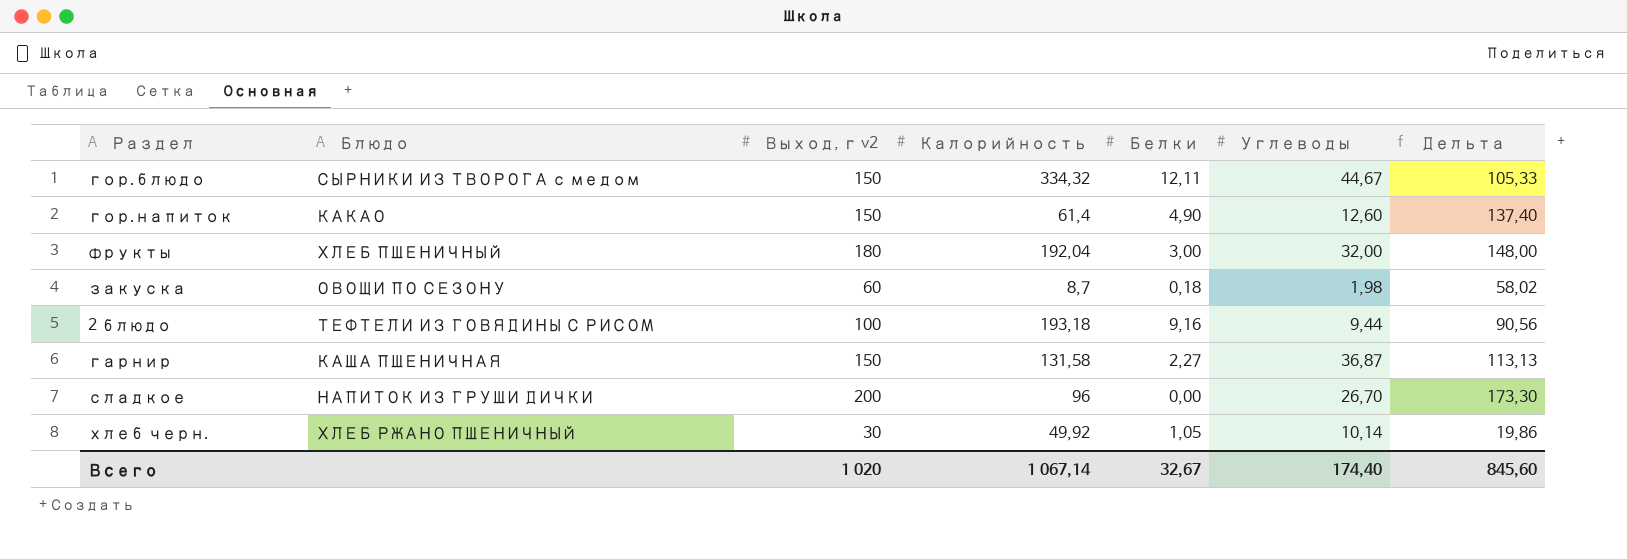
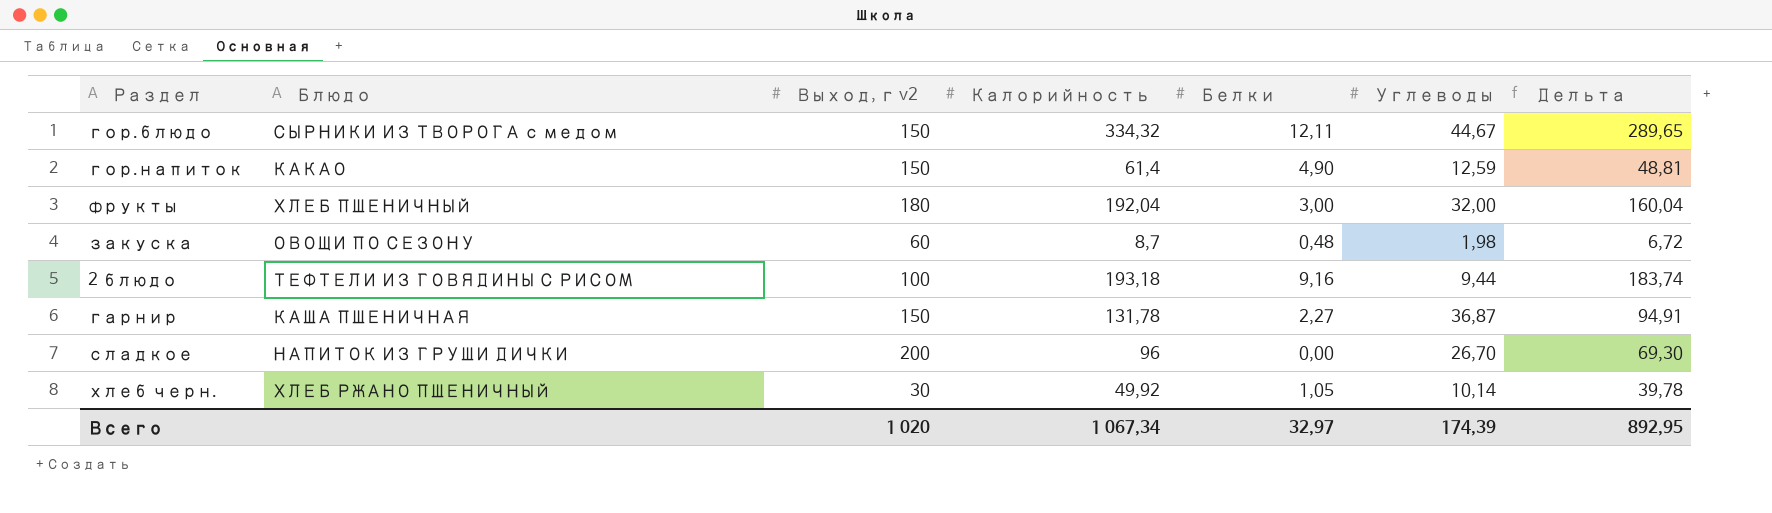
column Дельта | formula: [Выход, г v2] - [Углеводы] -> [Калорийность] - [Углеводы]
гор.напиток | Углеводы: 12,60 -> 12,59
закуска | Белки: 0,18 -> 0,48
гарнир | Калорийность: 131,58 -> 131,78
Всего | Калорийность: 1 067,14 -> 1 067,34
Всего | Белки: 32,67 -> 32,97
Всего | Углеводы: 174,40 -> 174,39
Всего | Дельта: 845,60 -> 892,95

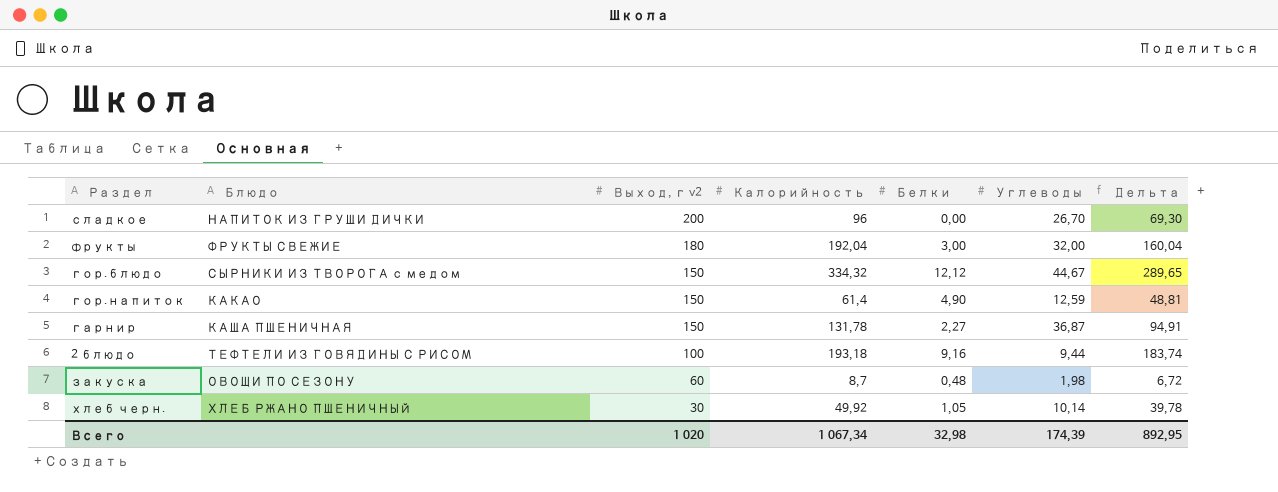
row order: none -> Выход, г v2 descending
фрукты | Блюдо: ХЛЕБ ПШЕНИЧНЫЙ -> ФРУКТЫ СВЕЖИЕ
гор.блюдо | Белки: 12,11 -> 12,12
Всего | Белки: 32,97 -> 32,98

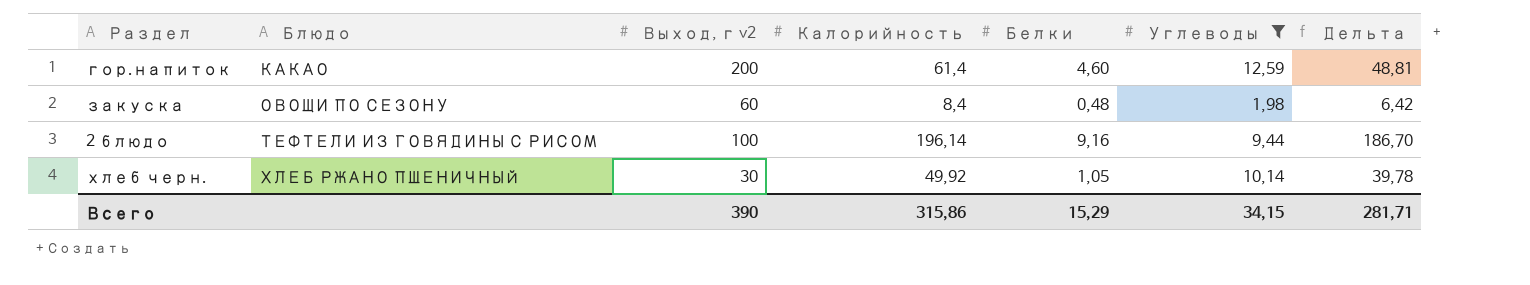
filter: none -> Углеводы <= 12,59
row order: Выход, г v2 descending -> Блюдо ascending
гор.напиток | Выход, г v2: 150 -> 200
гор.напиток | Белки: 4,90 -> 4,60
закуска | Калорийность: 8,7 -> 8,4
закуска | Дельта: 6,72 -> 6,42
2 блюдо | Калорийность: 193,18 -> 196,14
2 блюдо | Дельта: 183,74 -> 186,70
Всего | Выход, г v2: 1 020 -> 390
Всего | Калорийность: 1 067,34 -> 315,86
Всего | Белки: 32,98 -> 15,29
Всего | Углеводы: 174,39 -> 34,15
Всего | Дельта: 892,95 -> 281,71

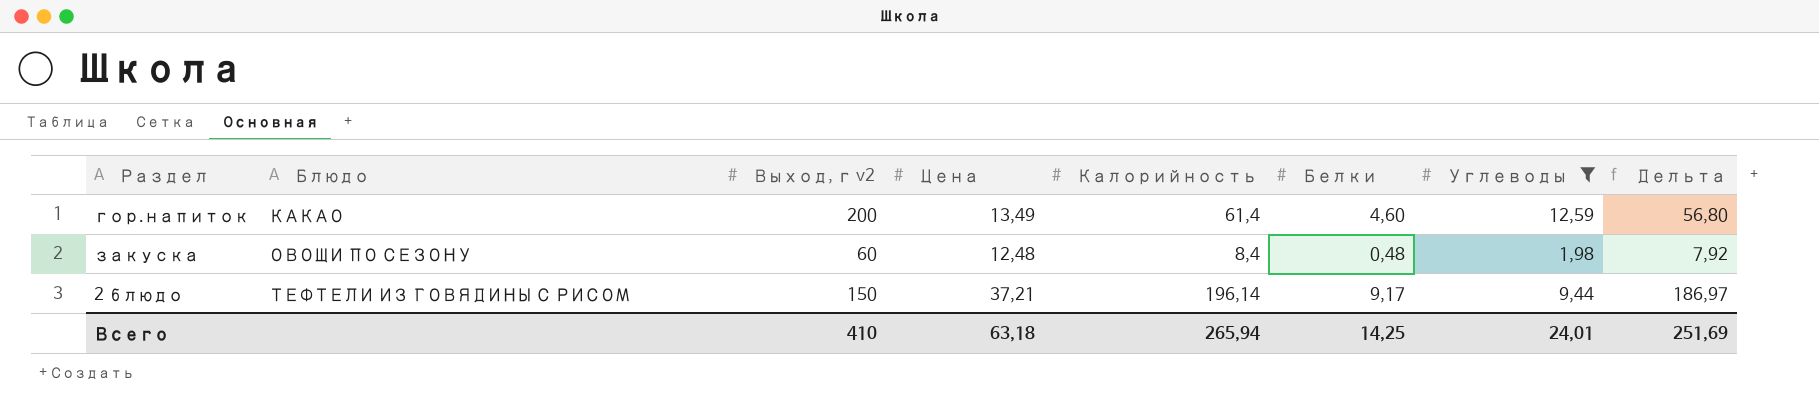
column Цена | position: none -> 4
column Дельта | formula: [Калорийность] - [Углеводы] -> [Калорийность] - [Белки]
row хлеб черн.: ХЛЕБ РЖАНО ПШЕНИЧНЫЙ | 30 | 49,92 | 1,05 | 10,14 | 39,78 -> none
2 блюдо | Выход, г v2: 100 -> 150
2 блюдо | Белки: 9,16 -> 9,17
Всего | Выход, г v2: 390 -> 410
Всего | Калорийность: 315,86 -> 265,94
Всего | Белки: 15,29 -> 14,25
Всего | Углеводы: 34,15 -> 24,01
Всего | Дельта: 281,71 -> 251,69

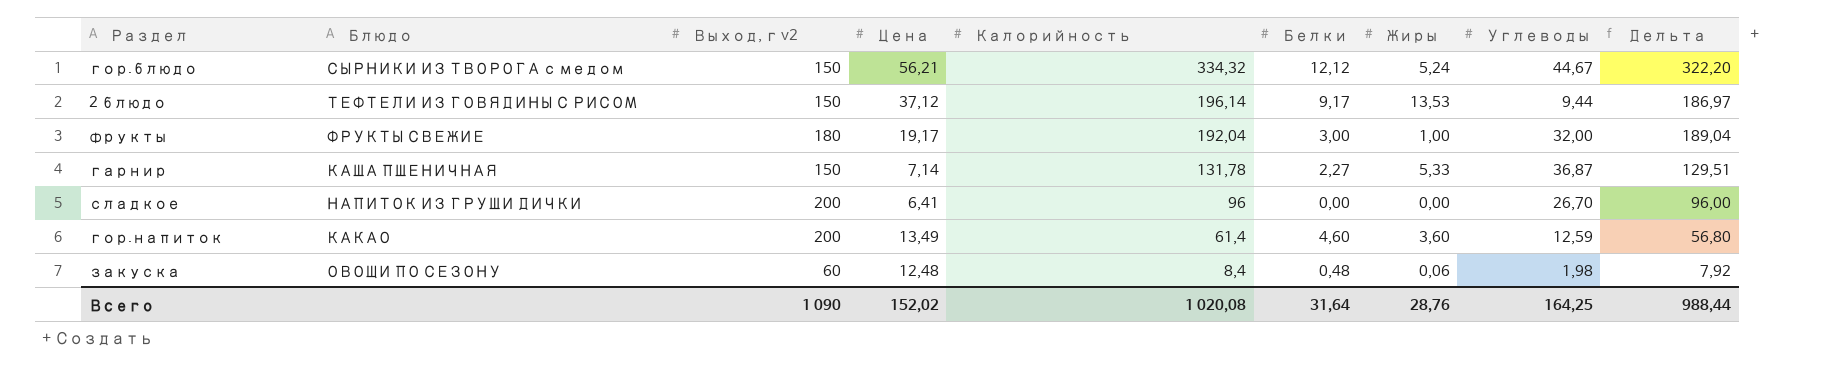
filter: Углеводы <= 12,59 -> none
row order: Блюдо ascending -> Калорийность descending
column Жиры | position: none -> 7
2 блюдо | Цена: 37,21 -> 37,12
Всего | Выход, г v2: 410 -> 1 090
Всего | Цена: 63,18 -> 152,02
Всего | Калорийность: 265,94 -> 1 020,08
Всего | Белки: 14,25 -> 31,64
Всего | Углеводы: 24,01 -> 164,25
Всего | Дельта: 251,69 -> 988,44

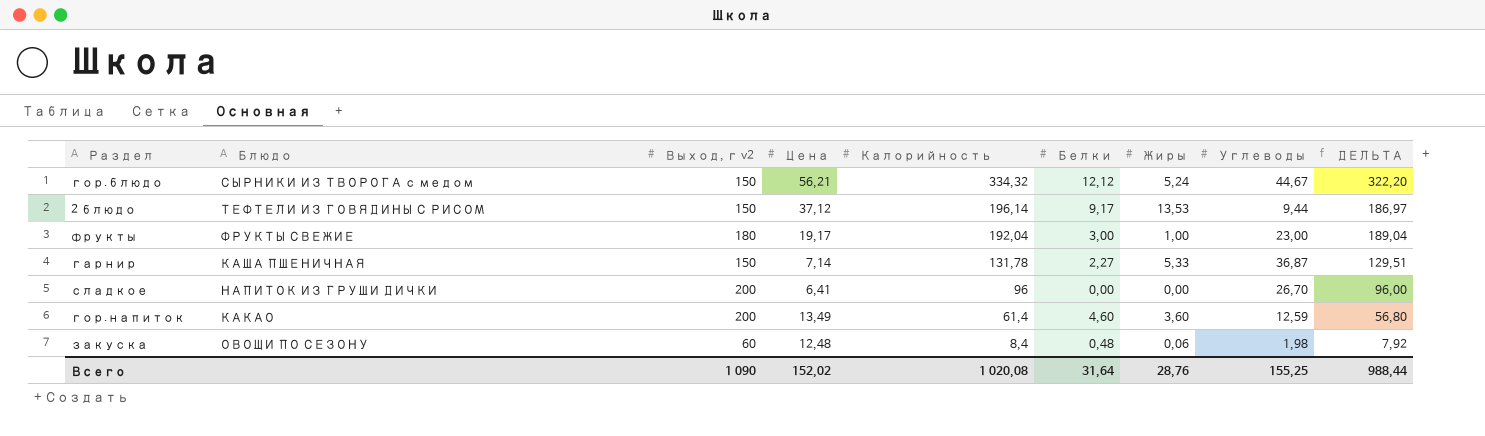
column name: Дельта -> ДЕЛЬТА
фрукты | Углеводы: 32,00 -> 23,00
Всего | Углеводы: 164,25 -> 155,25

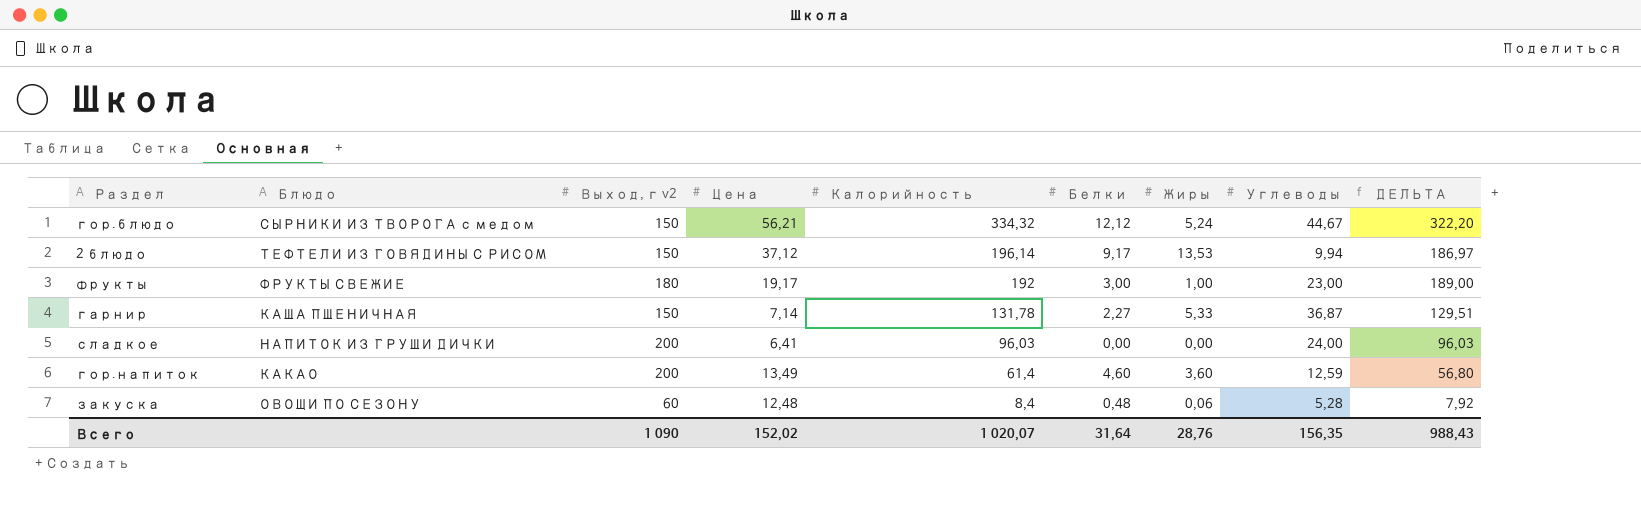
2 блюдо | Углеводы: 9,44 -> 9,94
фрукты | Калорийность: 192,04 -> 192
фрукты | ДЕЛЬТА: 189,04 -> 189,00
сладкое | Калорийность: 96 -> 96,03
сладкое | Углеводы: 26,70 -> 24,00
сладкое | ДЕЛЬТА: 96,00 -> 96,03
закуска | Углеводы: 1,98 -> 5,28
Всего | Калорийность: 1 020,08 -> 1 020,07
Всего | Углеводы: 155,25 -> 156,35
Всего | ДЕЛЬТА: 988,44 -> 988,43

